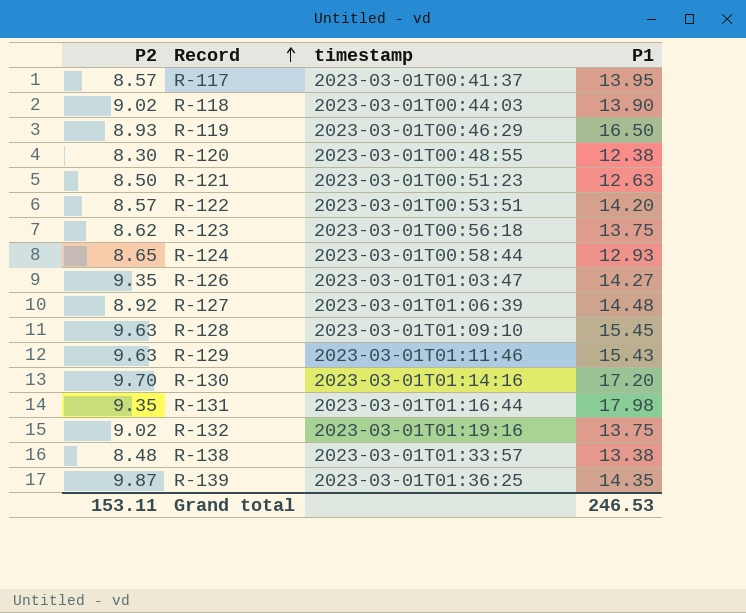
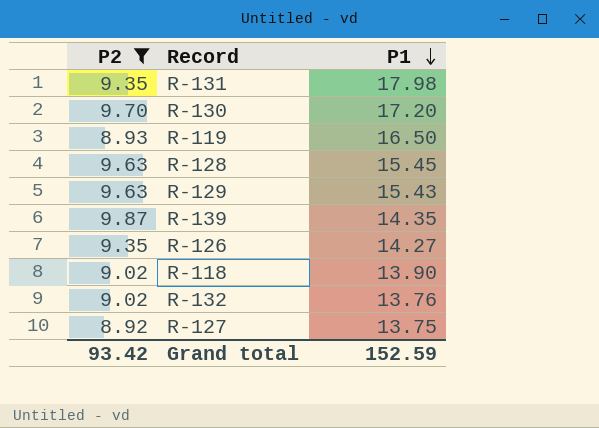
filter: none -> P2 >= 8.92
row order: Record ascending -> P1 descending
column timestamp | position: 3 -> none
R-132 | P1: 13.75 -> 13.76
R-127 | P1: 14.48 -> 13.75
Grand total | P2: 153.11 -> 93.42
Grand total | P1: 246.53 -> 152.59

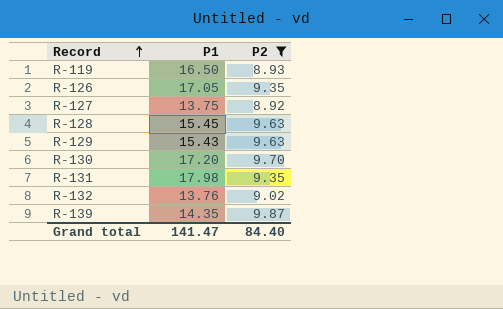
row order: P1 descending -> Record ascending
column P2 | position: 1 -> 3
row R-118: 9.02 | 13.90 -> none
R-126 | P1: 14.27 -> 17.05
Grand total | P1: 152.59 -> 141.47
Grand total | P2: 93.42 -> 84.40

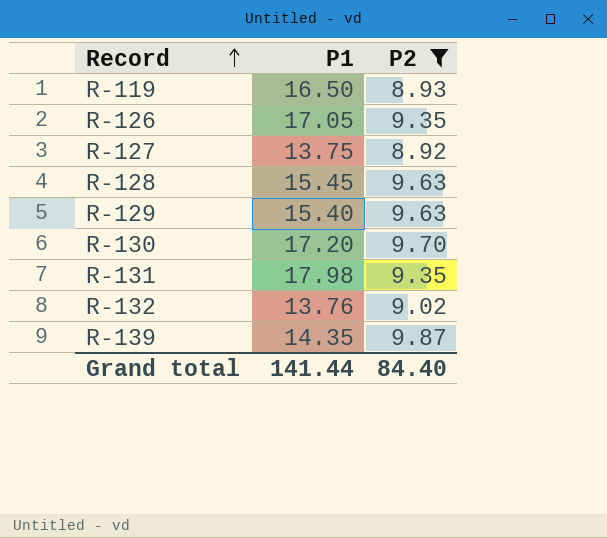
R-129 | P1: 15.43 -> 15.40
Grand total | P1: 141.47 -> 141.44

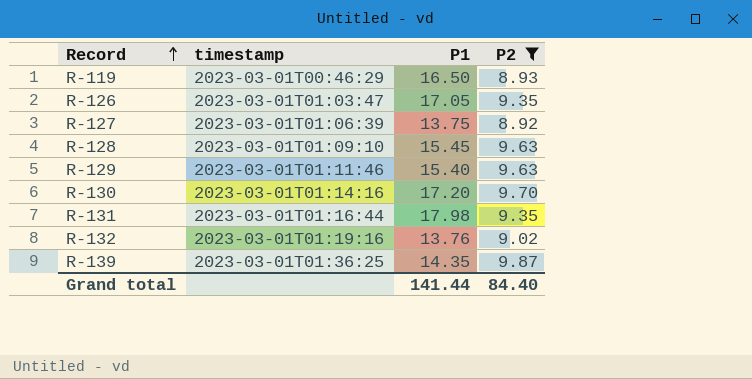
column timestamp | position: none -> 2

